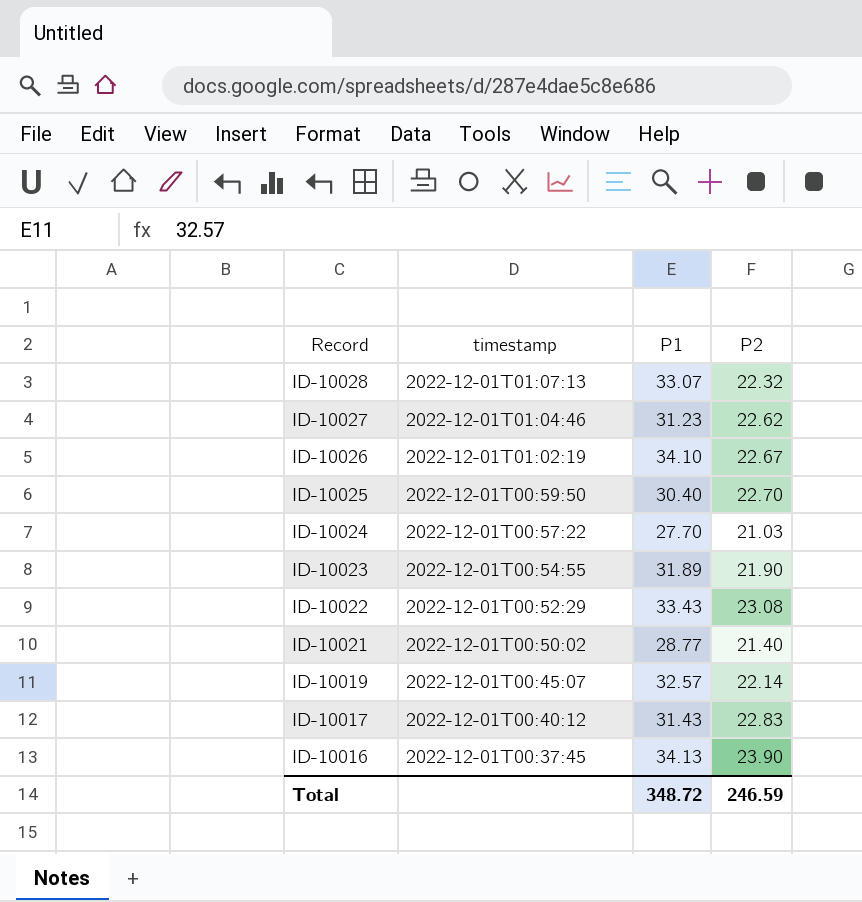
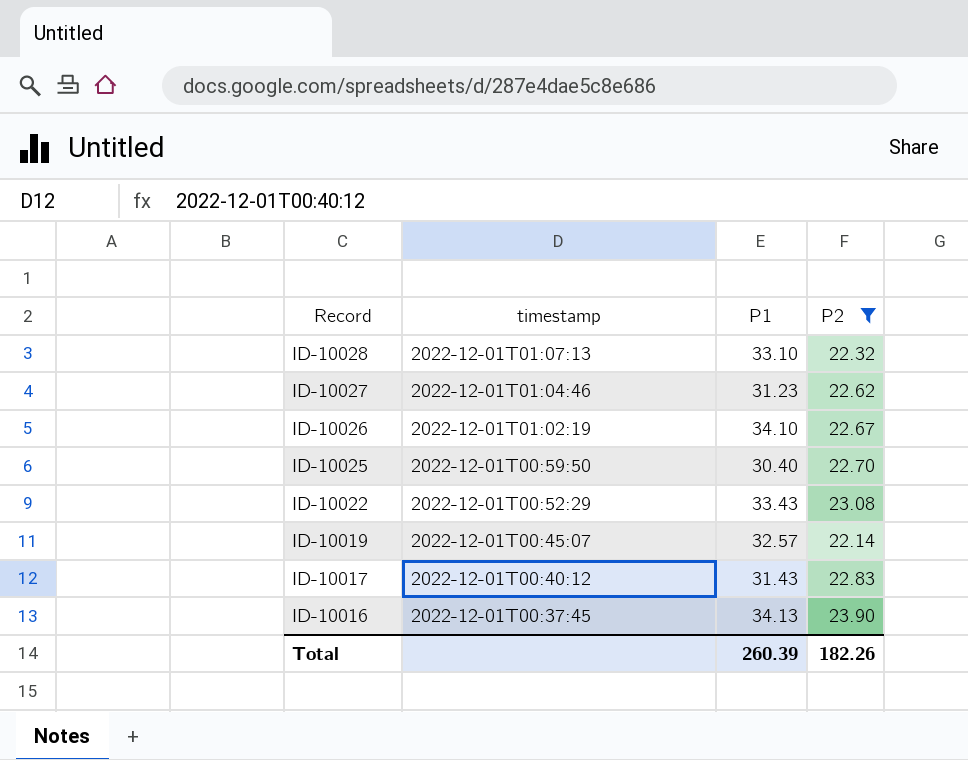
filter: none -> P2 >= 22.14
ID-10028 | P1: 33.07 -> 33.10
Total | P1: 348.72 -> 260.39
Total | P2: 246.59 -> 182.26

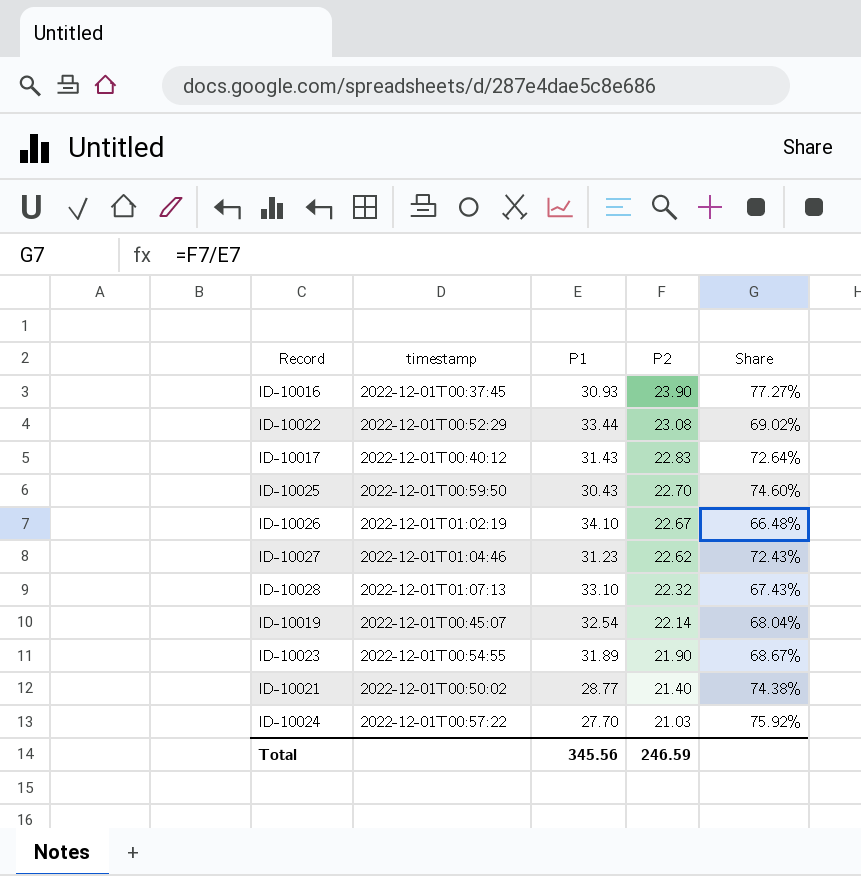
filter: P2 >= 22.14 -> none
row order: Record descending -> P2 descending
column Share | formula: none -> [P2] / [P1]
ID-10016 | P1: 34.13 -> 30.93
ID-10022 | P1: 33.43 -> 33.44
ID-10025 | P1: 30.40 -> 30.43
ID-10019 | P1: 32.57 -> 32.54
Total | P1: 260.39 -> 345.56
Total | P2: 182.26 -> 246.59

